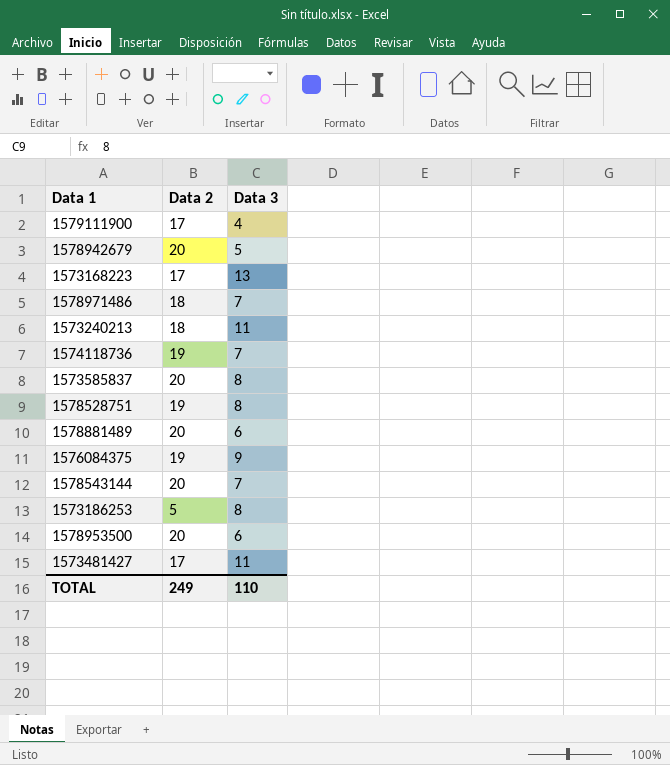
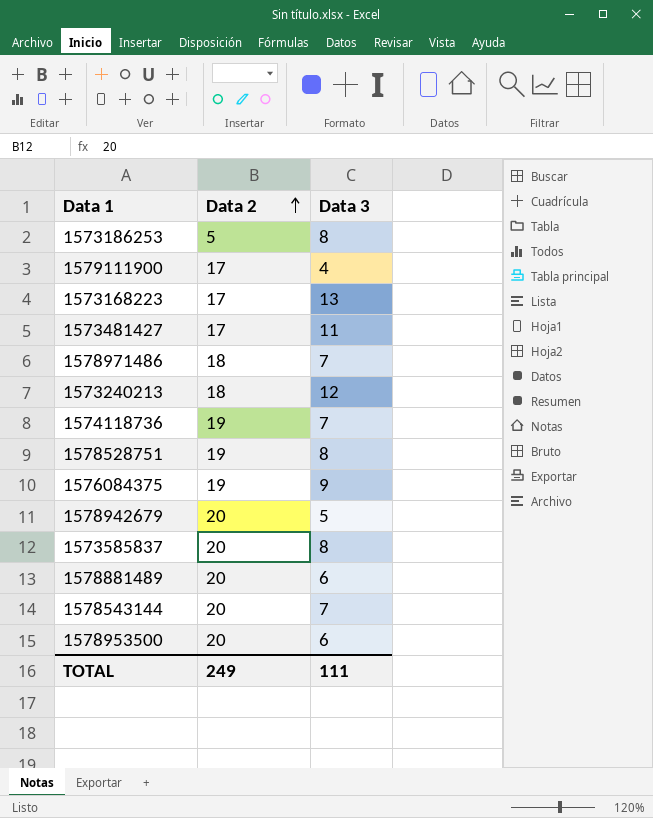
row order: none -> Data 2 ascending
1573240213 | Data 3: 11 -> 12
TOTAL | Data 3: 110 -> 111

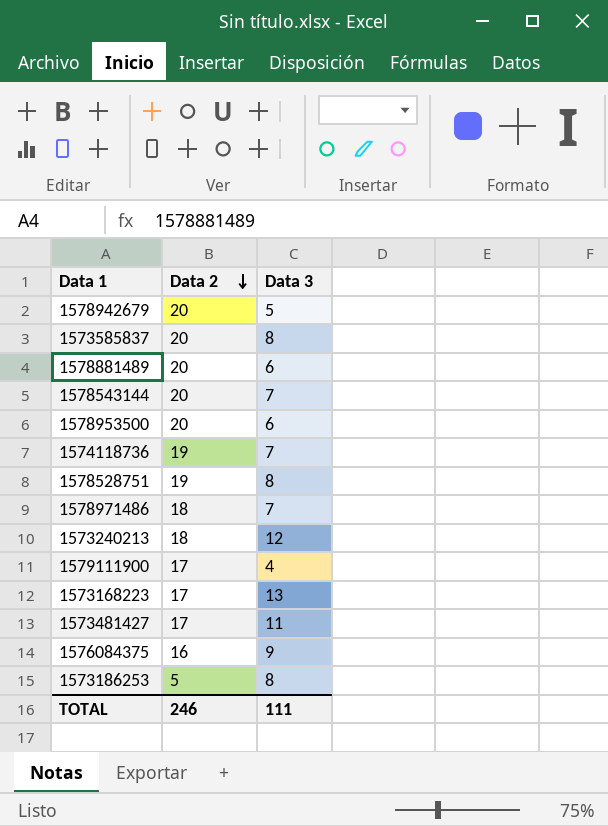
row order: Data 2 ascending -> Data 2 descending
1576084375 | Data 2: 19 -> 16
TOTAL | Data 2: 249 -> 246

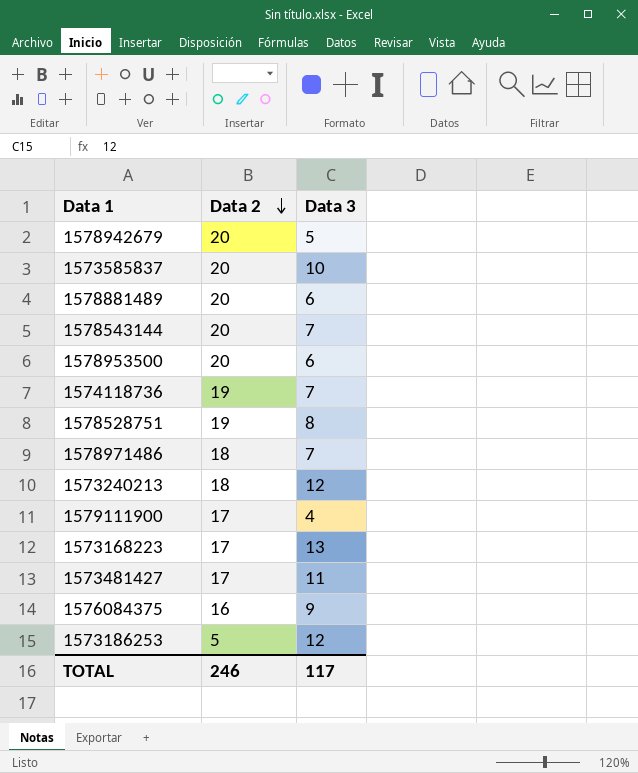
1573585837 | Data 3: 8 -> 10
1573186253 | Data 3: 8 -> 12
TOTAL | Data 3: 111 -> 117

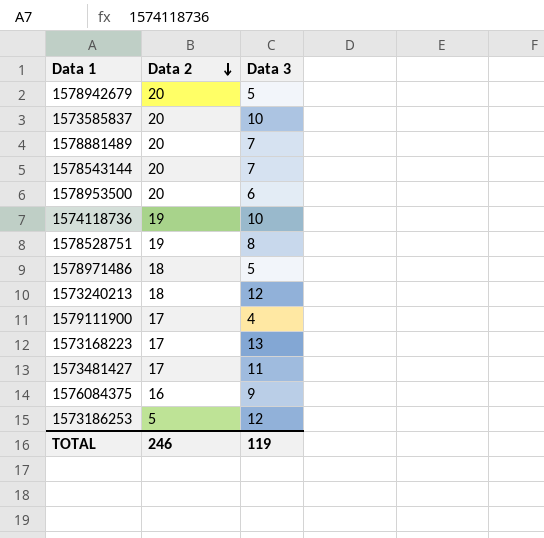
1578881489 | Data 3: 6 -> 7
1574118736 | Data 3: 7 -> 10
1578971486 | Data 3: 7 -> 5
TOTAL | Data 3: 117 -> 119

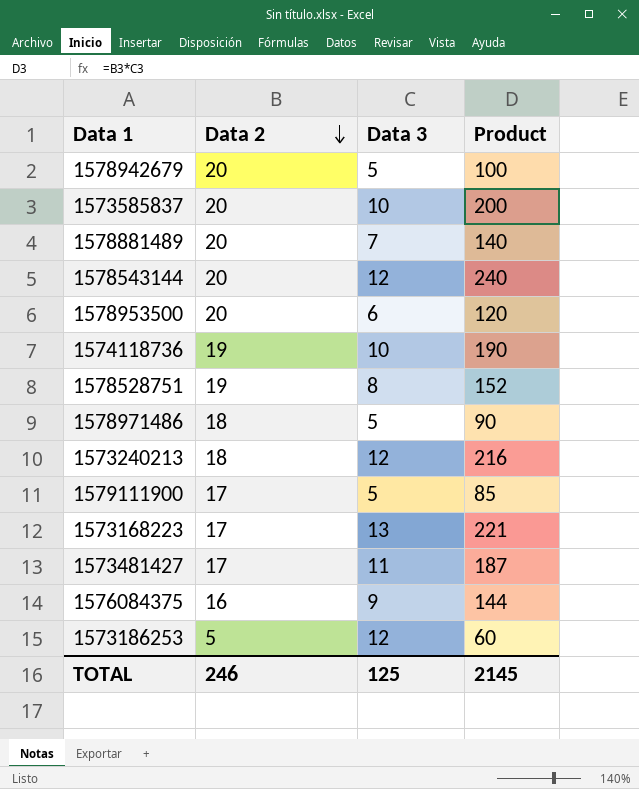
column Product | formula: none -> [Data 2] * [Data 3]
1578543144 | Data 3: 7 -> 12
1579111900 | Data 3: 4 -> 5
TOTAL | Data 3: 119 -> 125

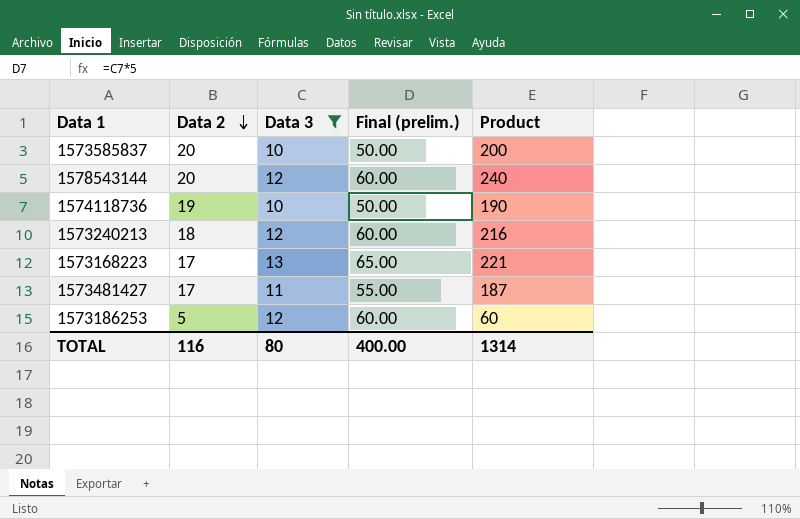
filter: none -> Data 3 >= 10
column Final (prelim.) | formula: none -> [Data 3] * 5
TOTAL | Data 2: 246 -> 116
TOTAL | Data 3: 125 -> 80
TOTAL | Product: 2145 -> 1314

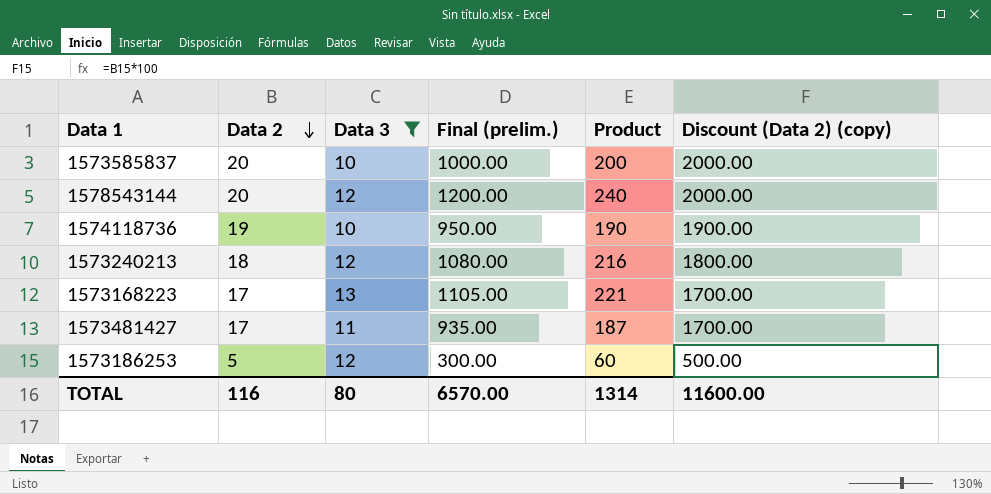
column Final (prelim.) | formula: [Data 3] * 5 -> [Product] * 5
column Discount (Data 2) (copy) | formula: none -> [Data 2] * 100
TOTAL | Final (prelim.): 400.00 -> 6570.00

